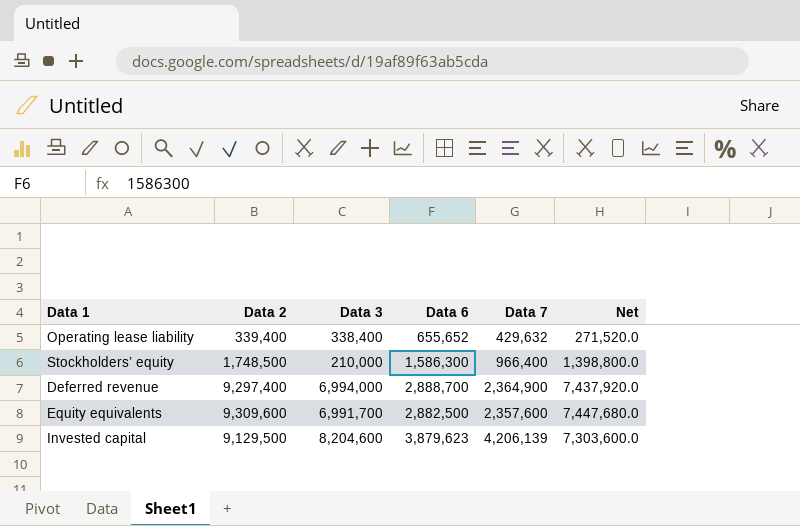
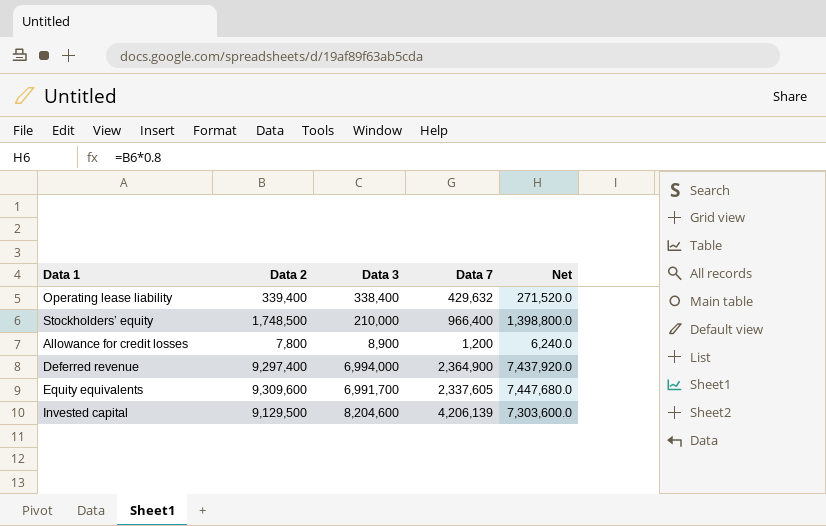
column Data 6 | position: 4 -> none
row Allowance for credit losses: none -> 7,800 | 8,900 | 1,200 | 6,240.0
Equity equivalents | Data 7: 2,357,600 -> 2,337,605

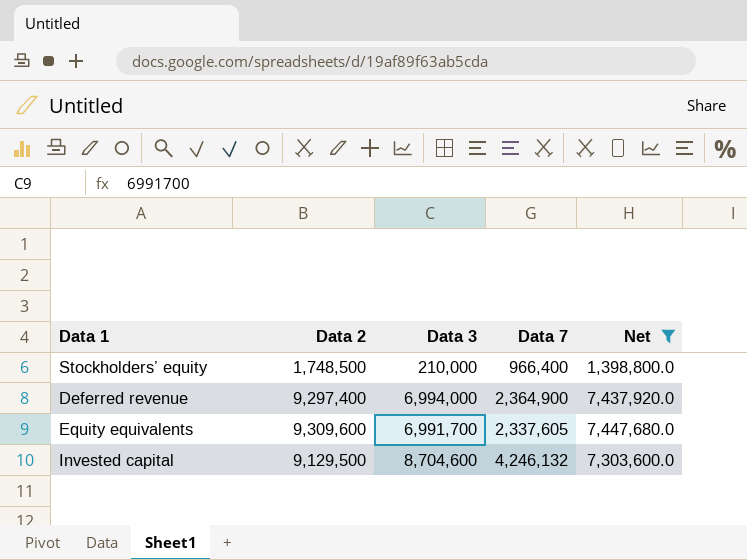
filter: none -> Net >= 1,398,800.0
Invested capital | Data 3: 8,204,600 -> 8,704,600
Invested capital | Data 7: 4,206,139 -> 4,246,132

